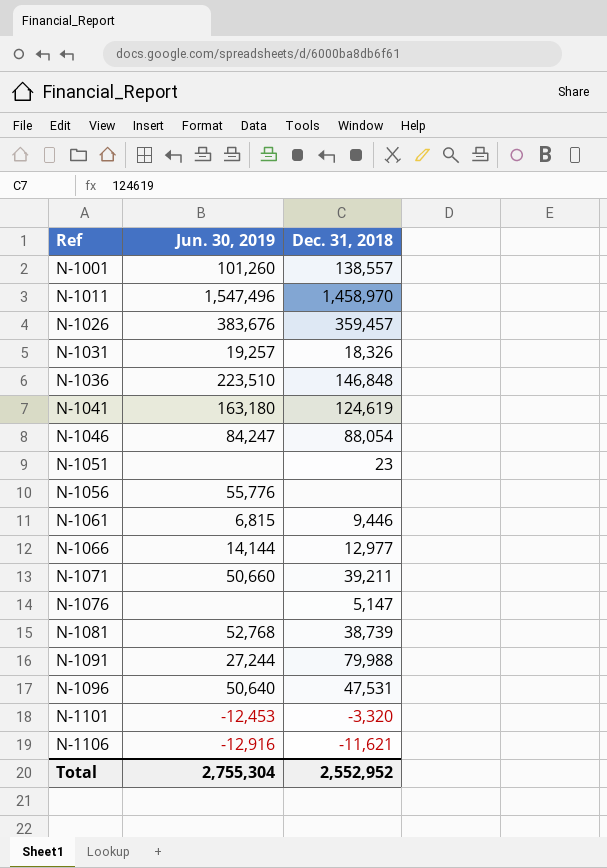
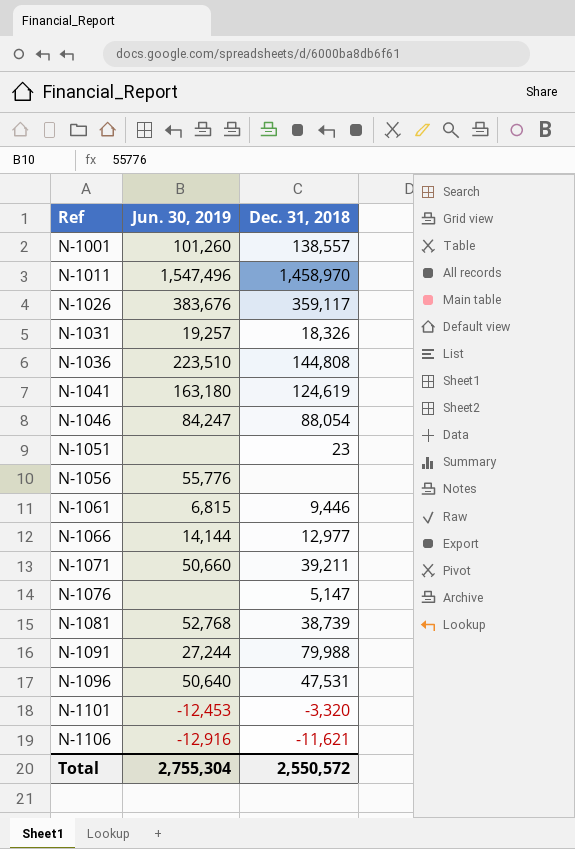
N-1026 | Dec. 31, 2018: 359,457 -> 359,117
N-1036 | Dec. 31, 2018: 146,848 -> 144,808
Total | Dec. 31, 2018: 2,552,952 -> 2,550,572

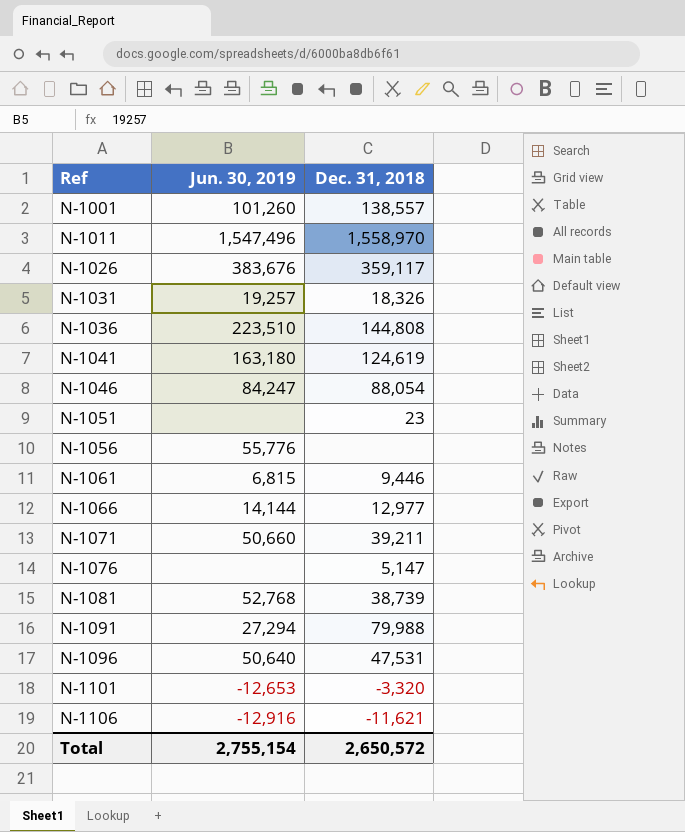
N-1011 | Dec. 31, 2018: 1,458,970 -> 1,558,970
N-1091 | Jun. 30, 2019: 27,244 -> 27,294
N-1101 | Jun. 30, 2019: -12,453 -> -12,653
Total | Jun. 30, 2019: 2,755,304 -> 2,755,154
Total | Dec. 31, 2018: 2,550,572 -> 2,650,572

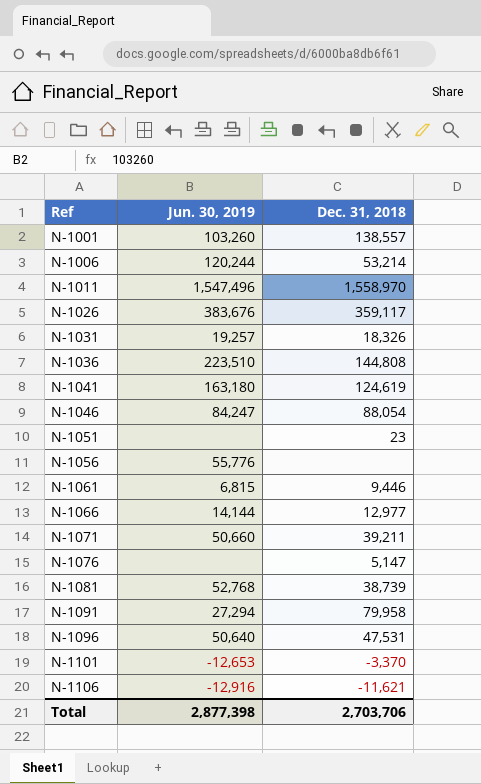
N-1001 | Jun. 30, 2019: 101,260 -> 103,260
row N-1006: none -> 120,244 | 53,214
N-1091 | Dec. 31, 2018: 79,988 -> 79,958
N-1101 | Dec. 31, 2018: -3,320 -> -3,370
Total | Jun. 30, 2019: 2,755,154 -> 2,877,398
Total | Dec. 31, 2018: 2,650,572 -> 2,703,706

